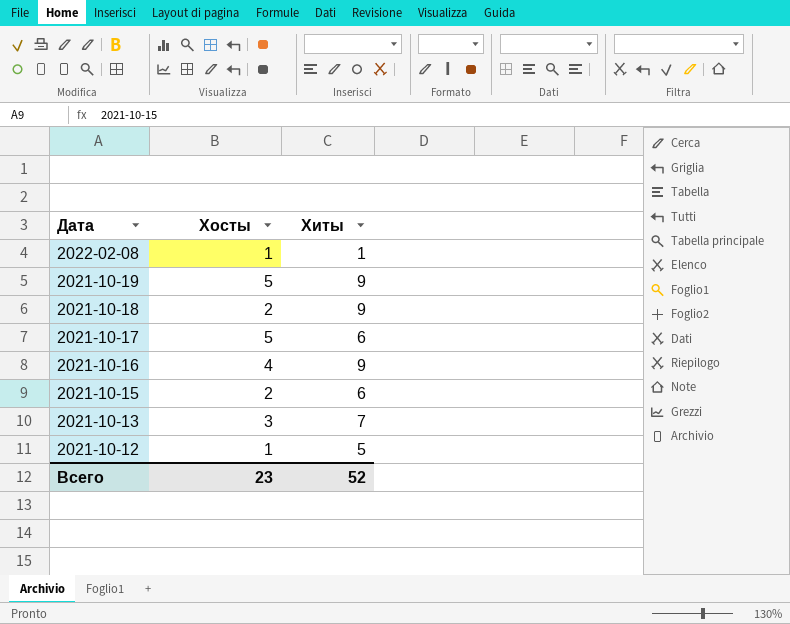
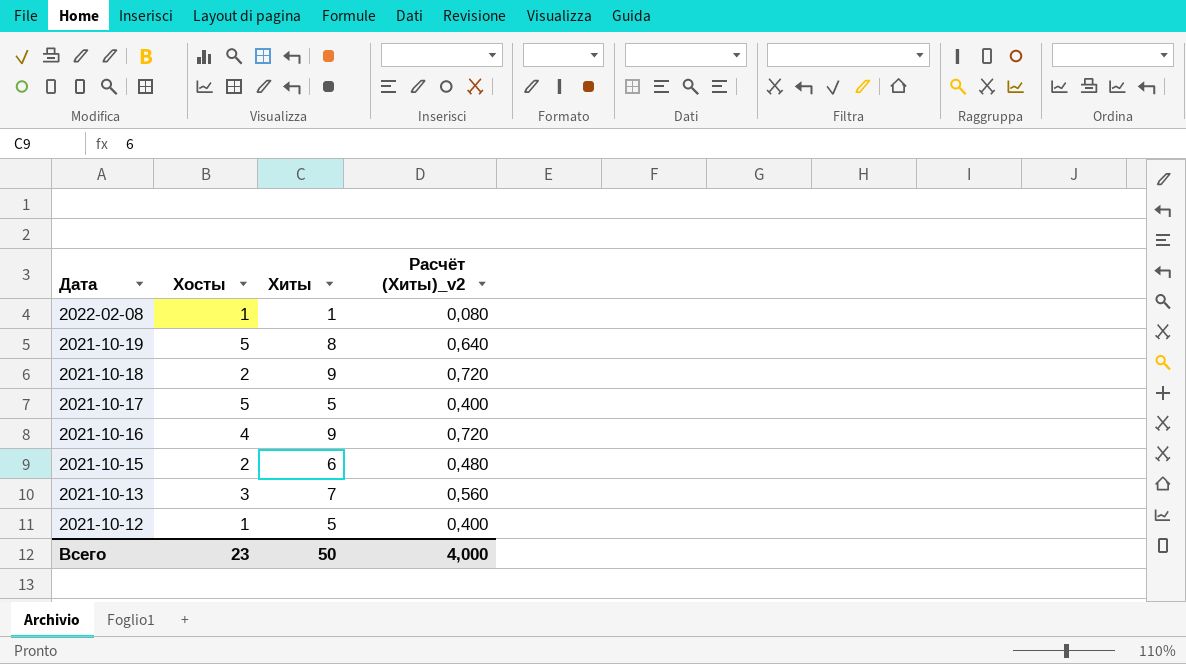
column Расчёт (Хиты)_v2 | formula: none -> [Хиты] * 0,08
2021-10-19 | Хиты: 9 -> 8
2021-10-17 | Хиты: 6 -> 5
Всего | Хиты: 52 -> 50

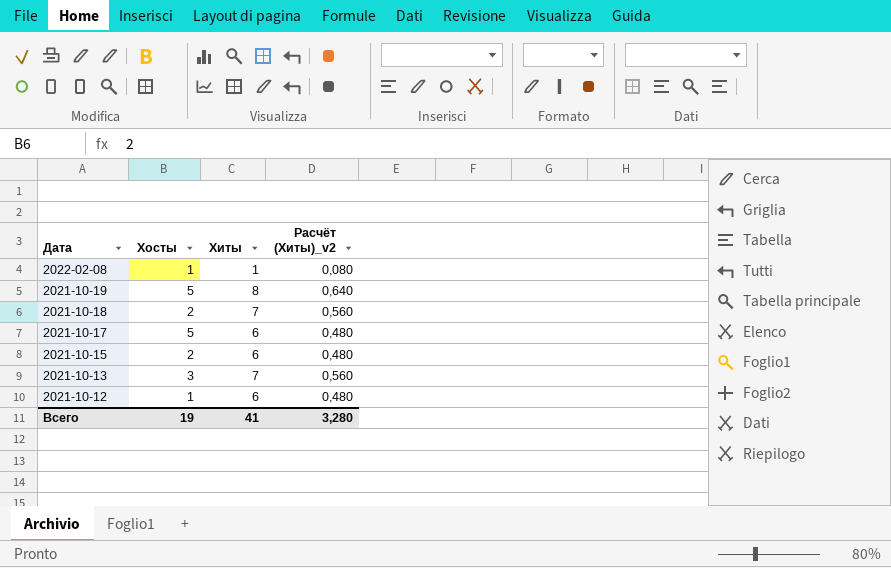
row 2021-10-16: 4 | 9 | 0,720 -> none
2021-10-18 | Хиты: 9 -> 7
2021-10-18 | Расчёт (Хиты)_v2: 0,720 -> 0,560
2021-10-17 | Хиты: 5 -> 6
2021-10-17 | Расчёт (Хиты)_v2: 0,400 -> 0,480
2021-10-12 | Хиты: 5 -> 6
2021-10-12 | Расчёт (Хиты)_v2: 0,400 -> 0,480
Всего | Хосты: 23 -> 19
Всего | Хиты: 50 -> 41
Всего | Расчёт (Хиты)_v2: 4,000 -> 3,280

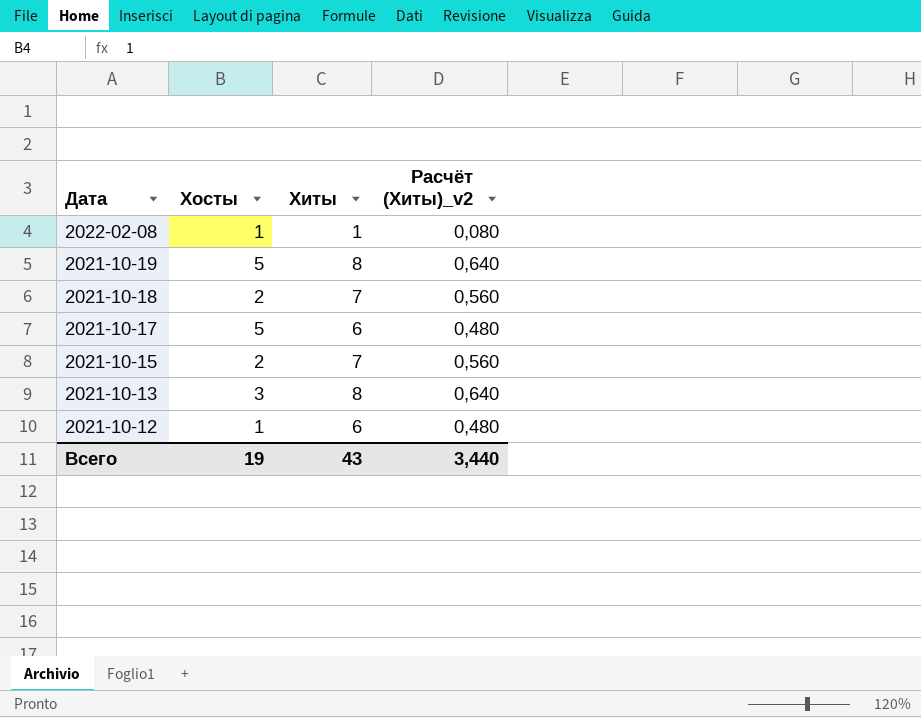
2021-10-15 | Хиты: 6 -> 7
2021-10-15 | Расчёт (Хиты)_v2: 0,480 -> 0,560
2021-10-13 | Хиты: 7 -> 8
2021-10-13 | Расчёт (Хиты)_v2: 0,560 -> 0,640
Всего | Хиты: 41 -> 43
Всего | Расчёт (Хиты)_v2: 3,280 -> 3,440

